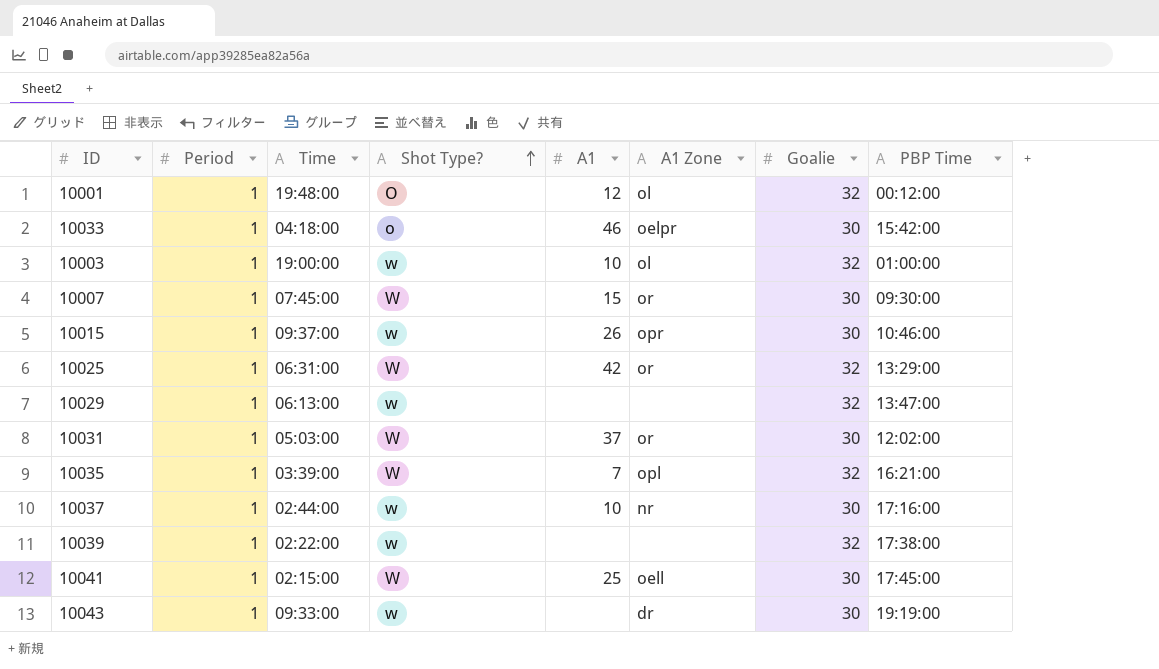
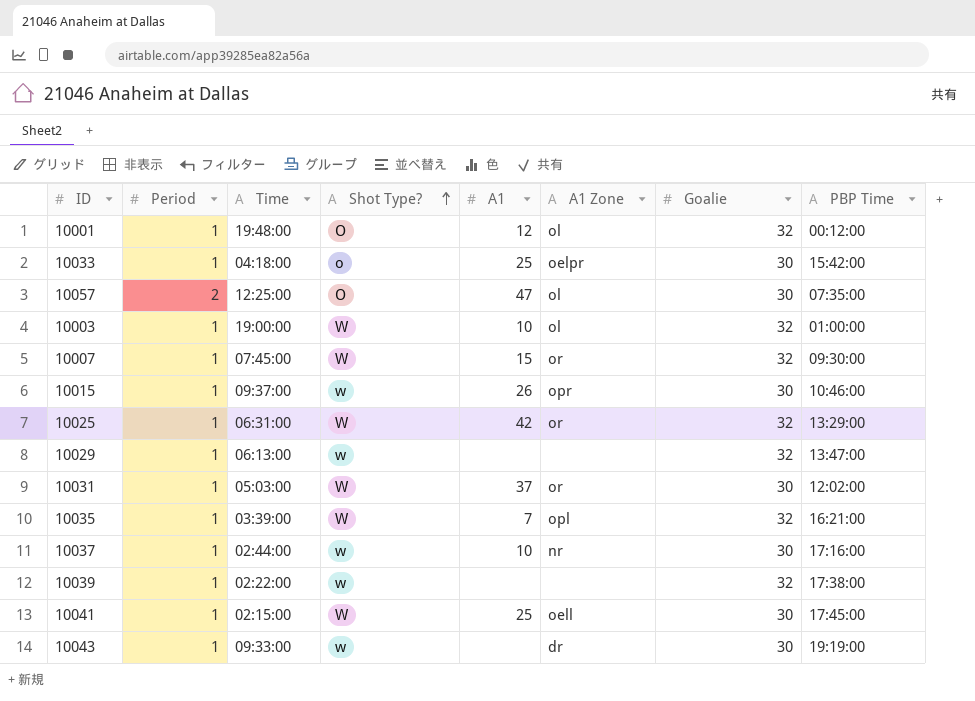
10033 | A1: 46 -> 25
row 10057: none -> 2 | 12:25:00 | O | 47 | ol | 30 | 07:35:00
10003 | Shot Type?: w -> W
10007 | Goalie: 30 -> 32

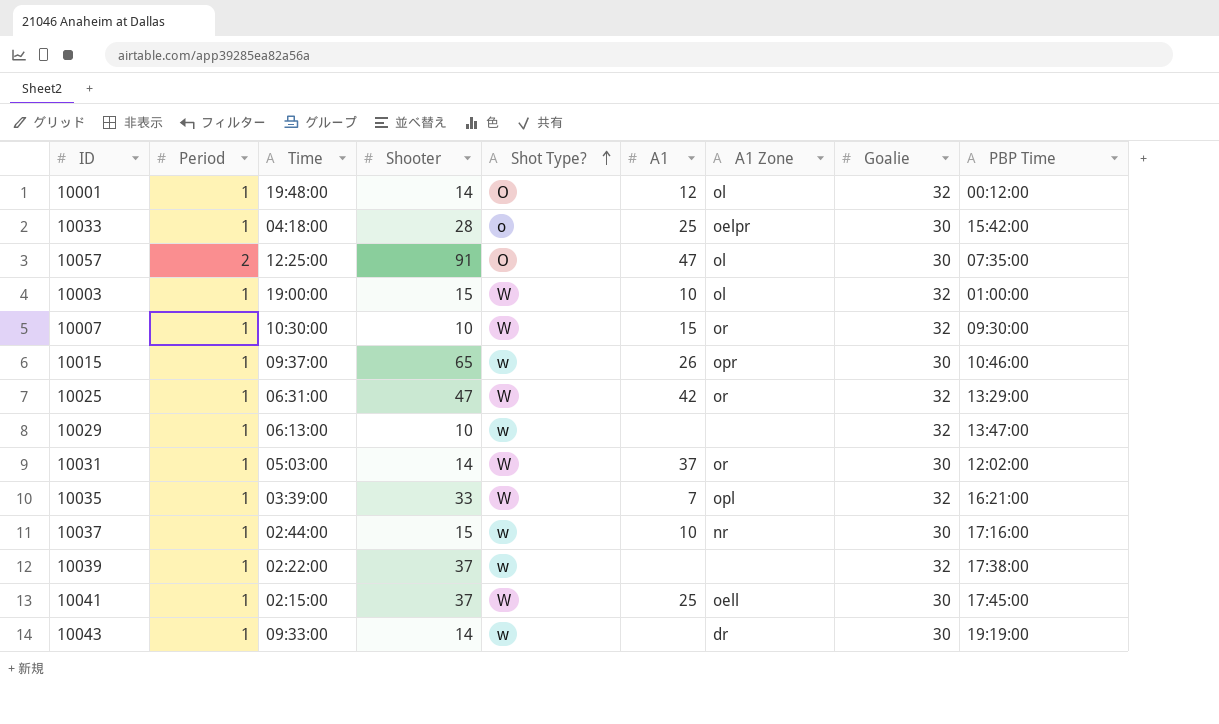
column Shooter | position: none -> 4
10007 | Time: 07:45:00 -> 10:30:00

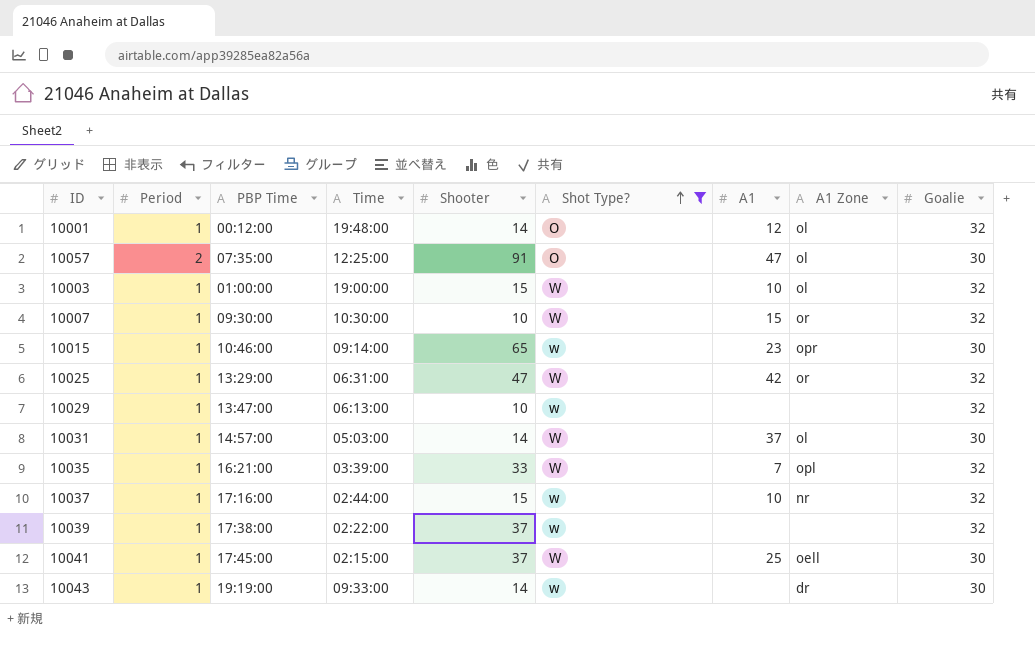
filter: none -> Shot Type? != o
column PBP Time | position: 9 -> 3
10015 | Time: 09:37:00 -> 09:14:00
10015 | A1: 26 -> 23
10031 | PBP Time: 12:02:00 -> 14:57:00
10031 | A1 Zone: or -> ol
10037 | Goalie: 30 -> 32

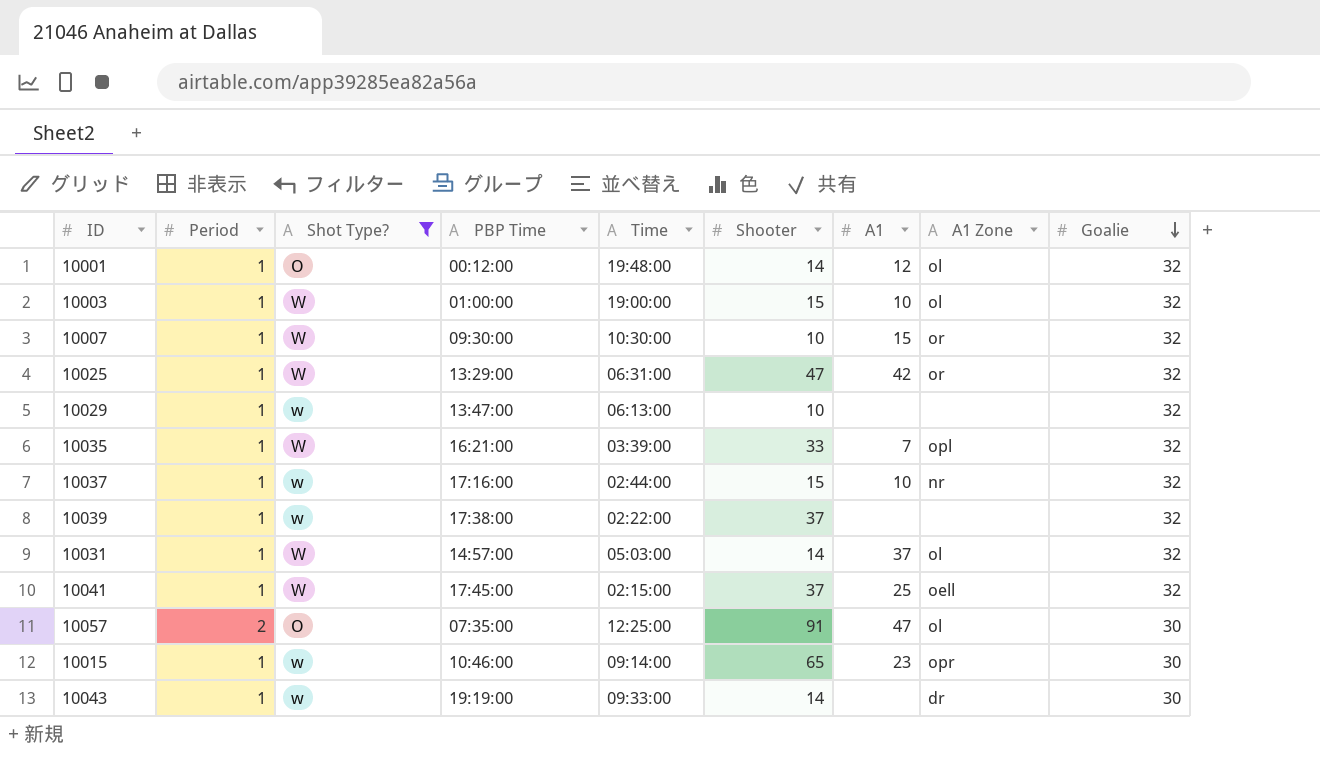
row order: Shot Type? ascending -> Goalie descending
column Shot Type? | position: 6 -> 3
10031 | Goalie: 30 -> 32
10041 | Goalie: 30 -> 32

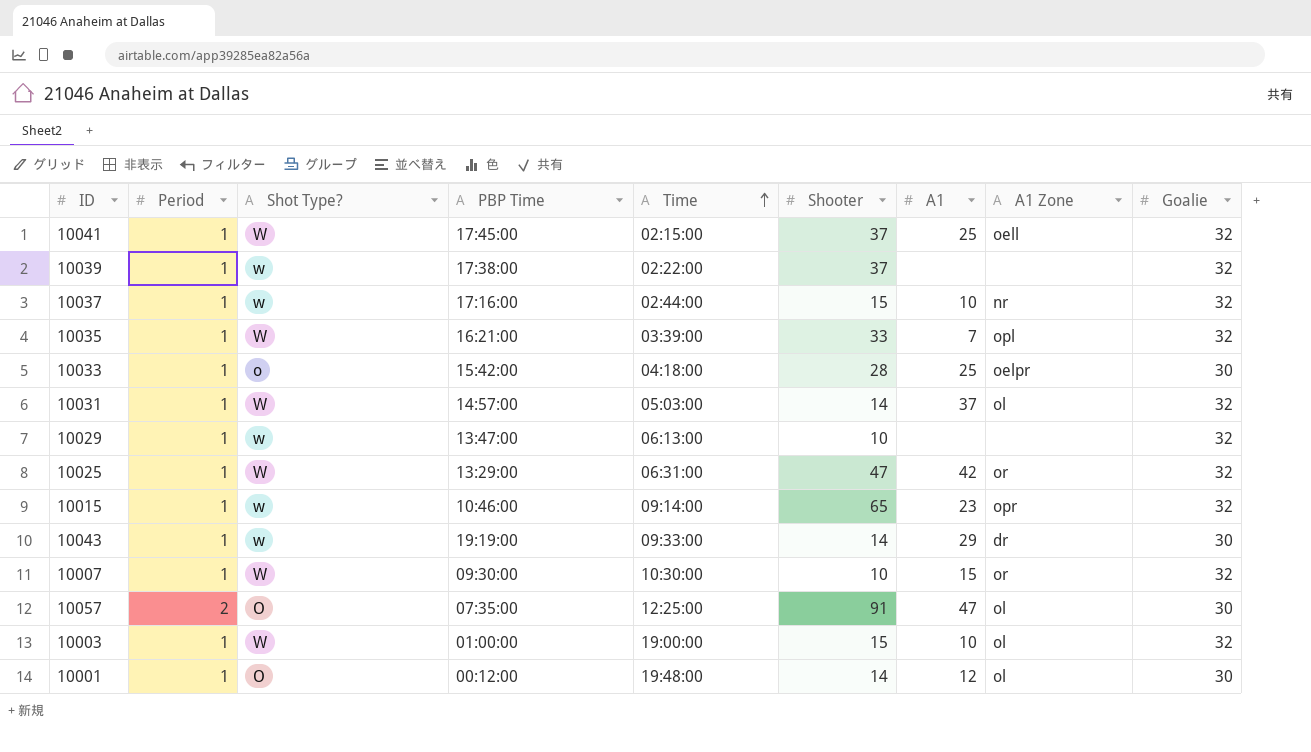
filter: Shot Type? != o -> none
row order: Goalie descending -> Time ascending
10015 | Goalie: 30 -> 32
10043 | A1: none -> 29
10001 | Goalie: 32 -> 30

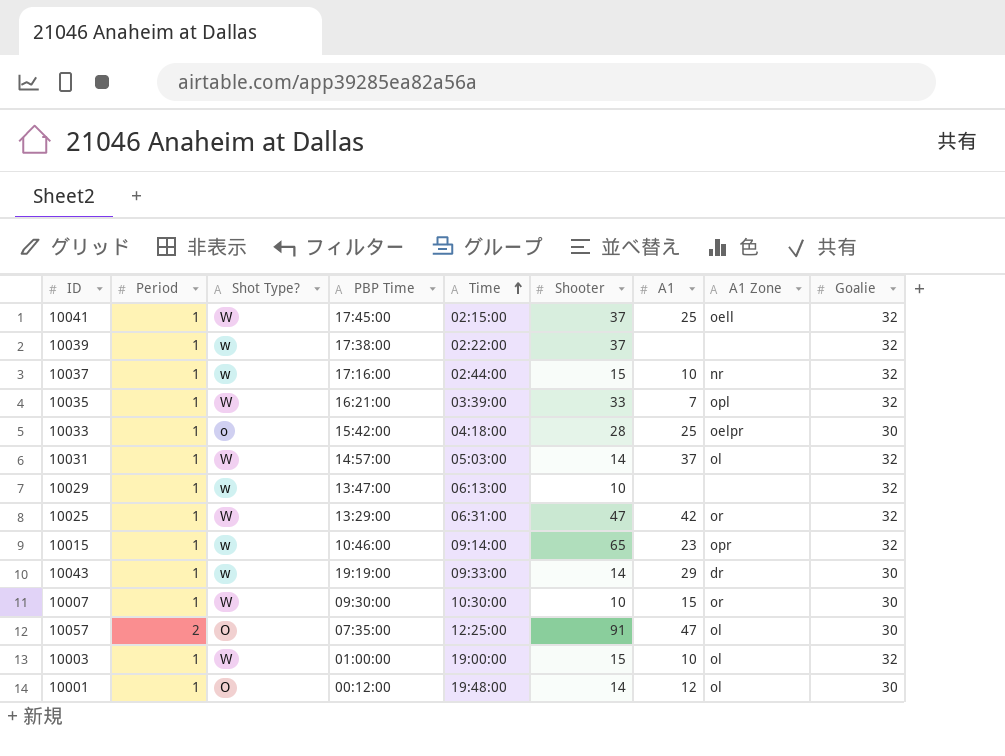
10007 | Goalie: 32 -> 30

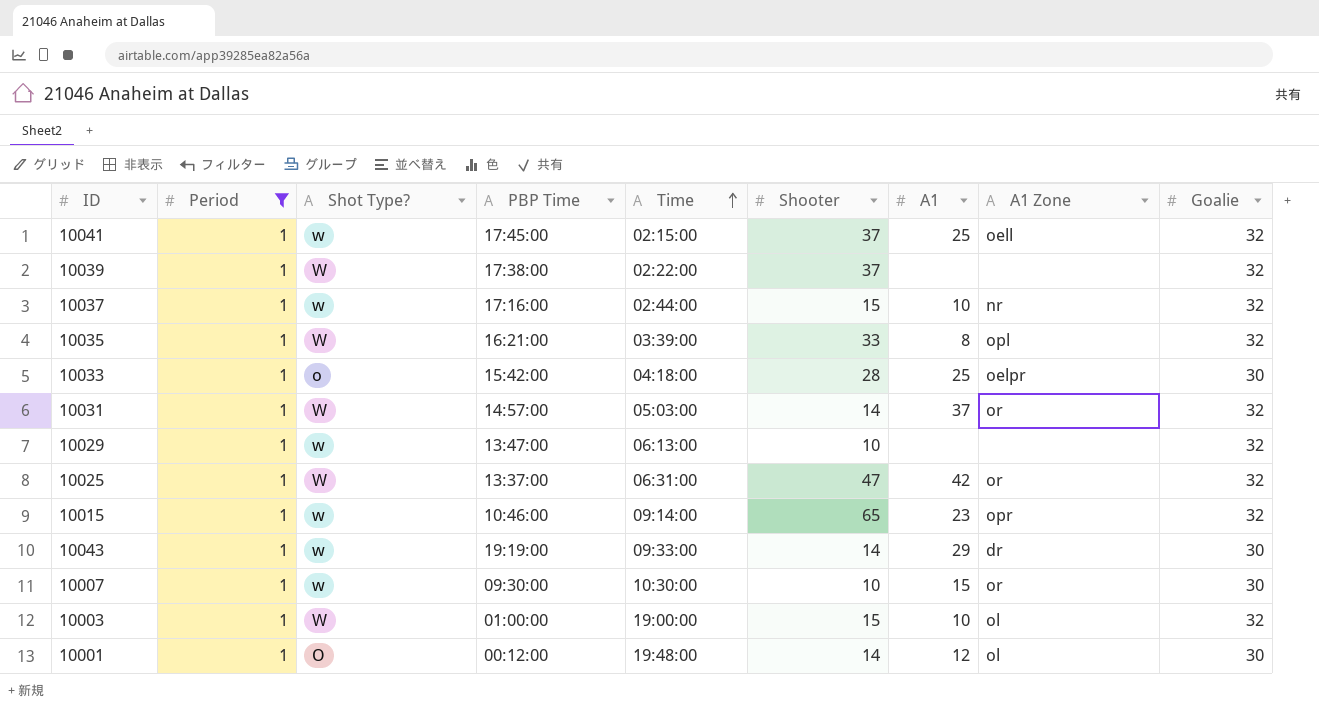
filter: none -> Period = 1
10041 | Shot Type?: W -> w
10039 | Shot Type?: w -> W
10035 | A1: 7 -> 8
10031 | A1 Zone: ol -> or
10025 | PBP Time: 13:29:00 -> 13:37:00
10007 | Shot Type?: W -> w

